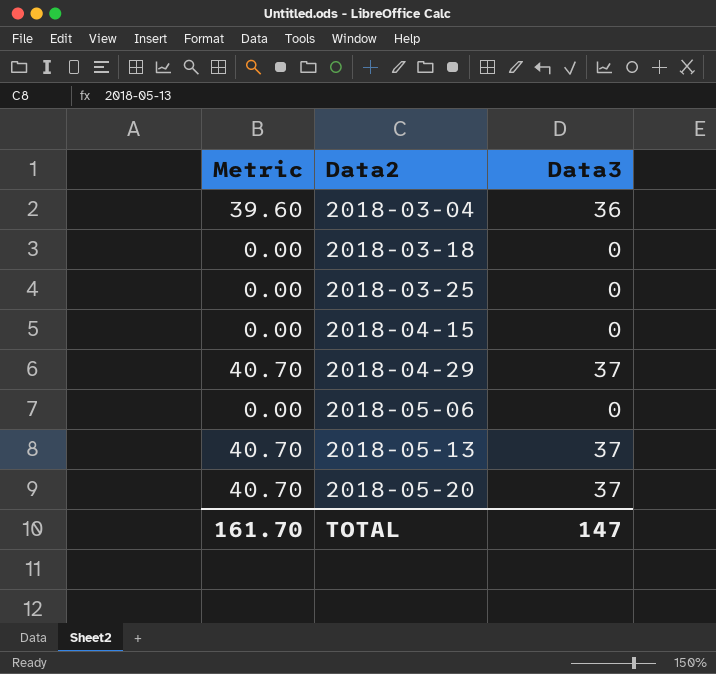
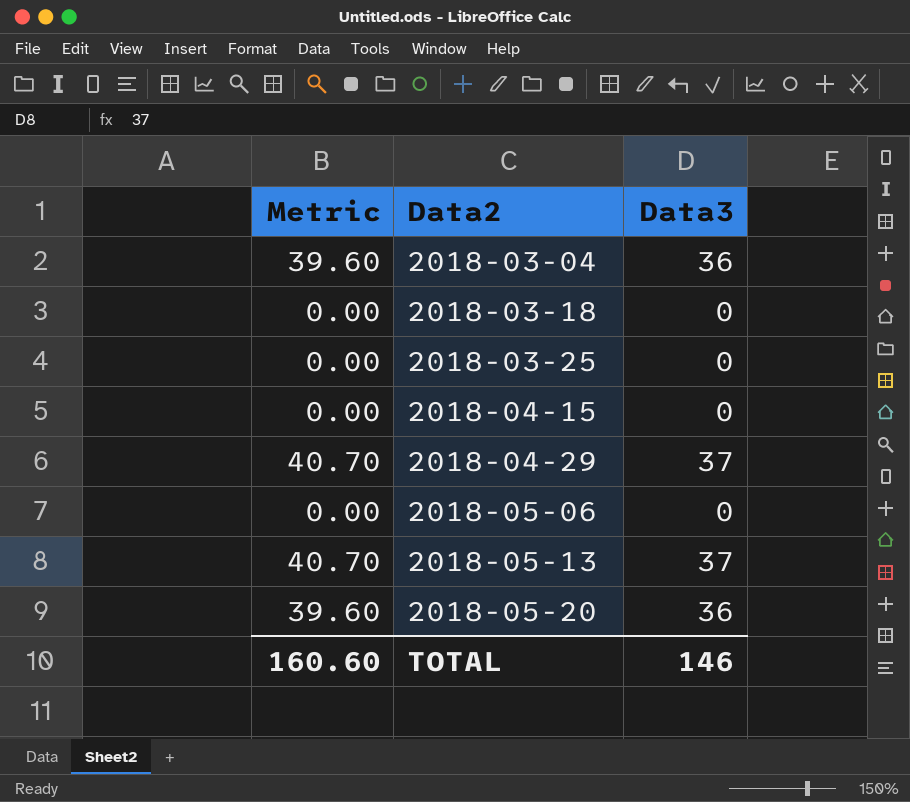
2018-05-20 | Metric: 40.70 -> 39.60
2018-05-20 | Data3: 37 -> 36
TOTAL | Metric: 161.70 -> 160.60
TOTAL | Data3: 147 -> 146

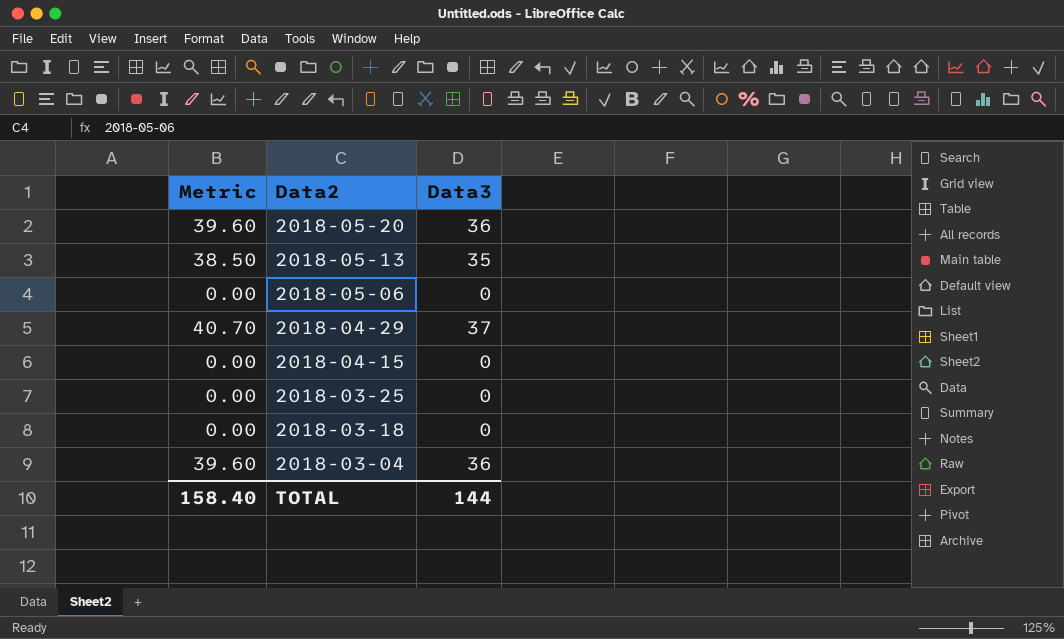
row order: Data2 ascending -> Data2 descending
2018-05-13 | Metric: 40.70 -> 38.50
2018-05-13 | Data3: 37 -> 35
TOTAL | Metric: 160.60 -> 158.40
TOTAL | Data3: 146 -> 144

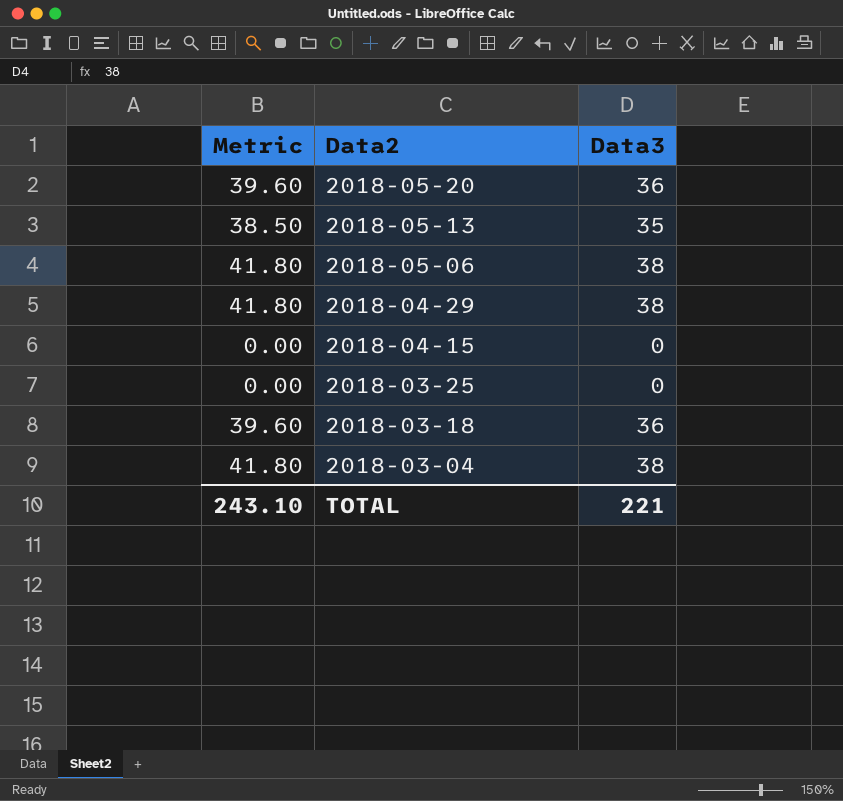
2018-05-06 | Metric: 0.00 -> 41.80
2018-05-06 | Data3: 0 -> 38
2018-04-29 | Metric: 40.70 -> 41.80
2018-04-29 | Data3: 37 -> 38
2018-03-18 | Metric: 0.00 -> 39.60
2018-03-18 | Data3: 0 -> 36
2018-03-04 | Metric: 39.60 -> 41.80
2018-03-04 | Data3: 36 -> 38
TOTAL | Metric: 158.40 -> 243.10
TOTAL | Data3: 144 -> 221

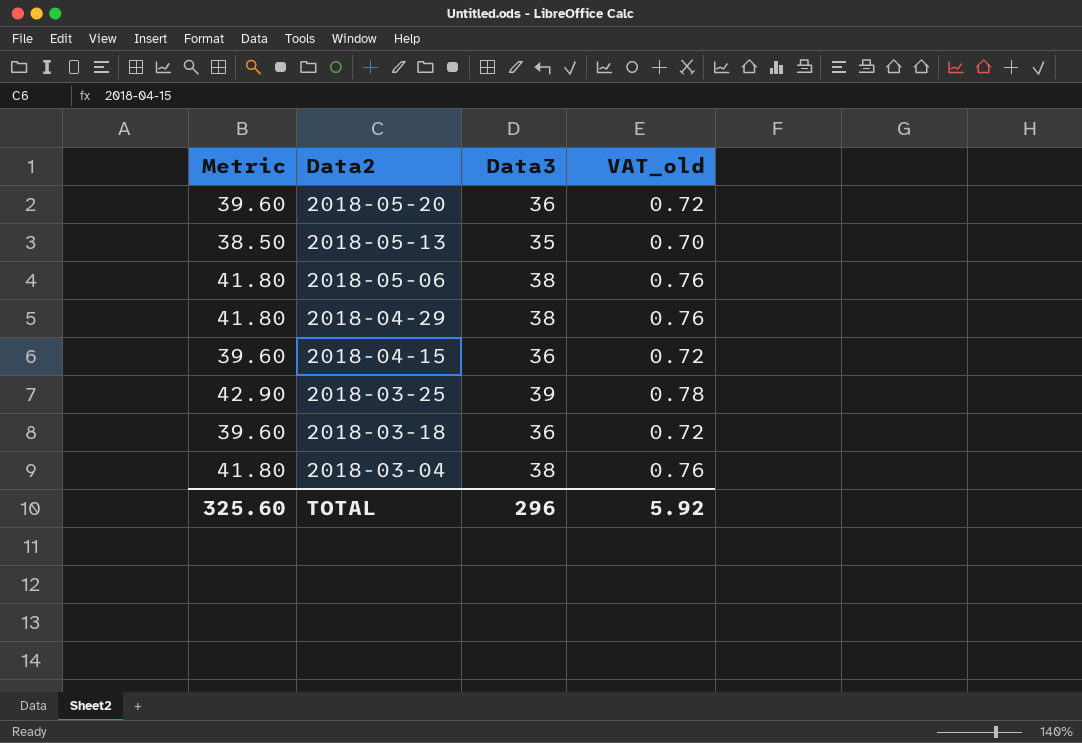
column VAT_old | formula: none -> [Data3] * 0.02
2018-04-15 | Metric: 0.00 -> 39.60
2018-04-15 | Data3: 0 -> 36
2018-03-25 | Metric: 0.00 -> 42.90
2018-03-25 | Data3: 0 -> 39
TOTAL | Metric: 243.10 -> 325.60
TOTAL | Data3: 221 -> 296

